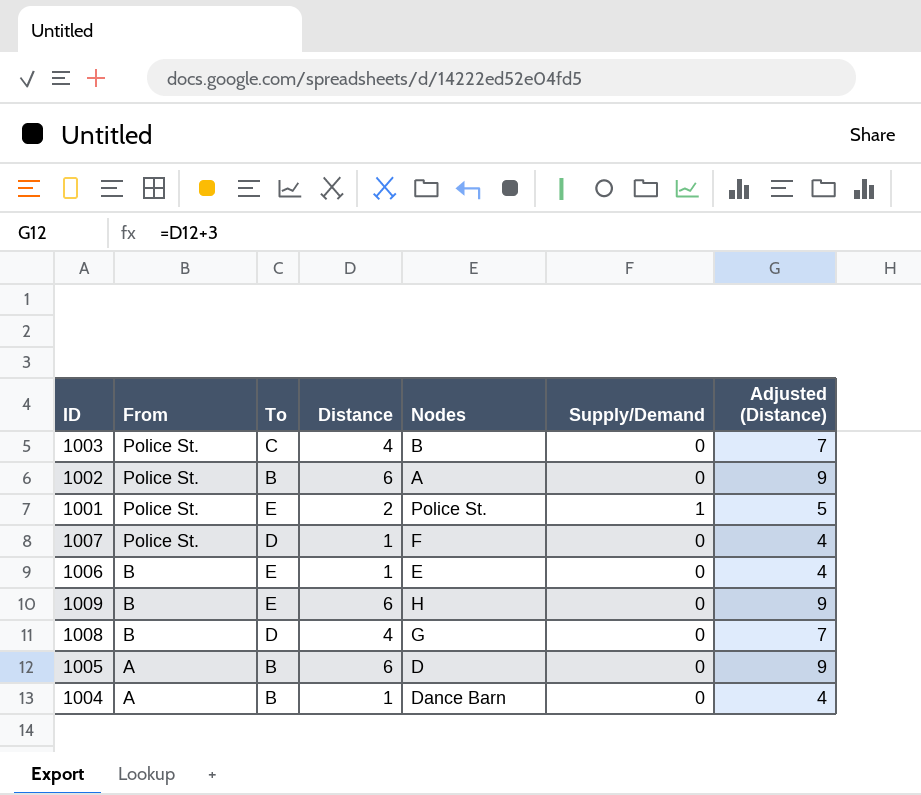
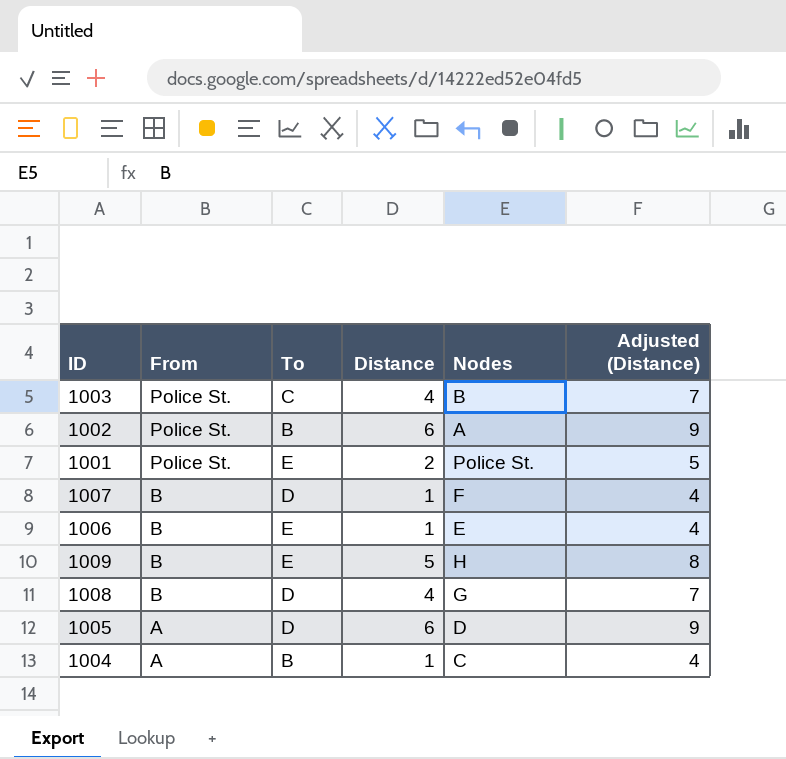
column Supply/Demand | position: 6 -> none
1007 | From: Police St. -> B
1009 | Distance: 6 -> 5
1009 | Adjusted (Distance): 9 -> 8
1005 | To: B -> D
1004 | Nodes: Dance Barn -> C

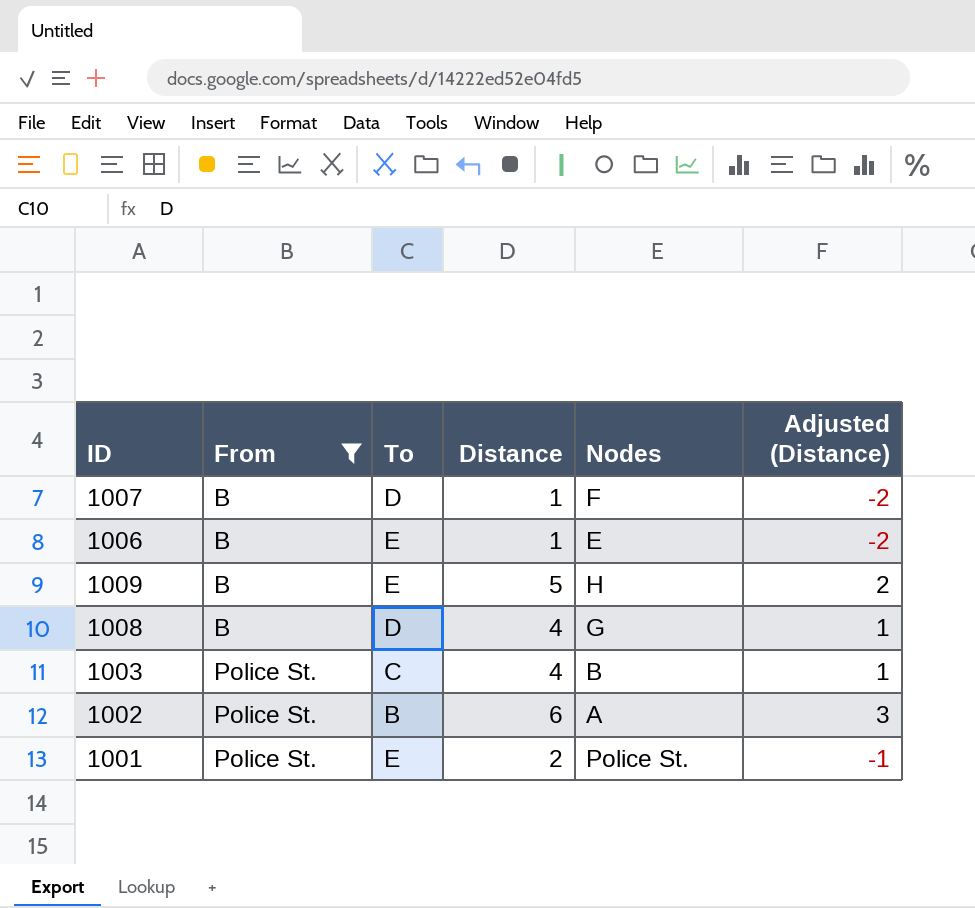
filter: none -> From != A
row order: From descending -> From ascending
column Adjusted (Distance) | formula: [Distance] + 3 -> [Distance] - 3

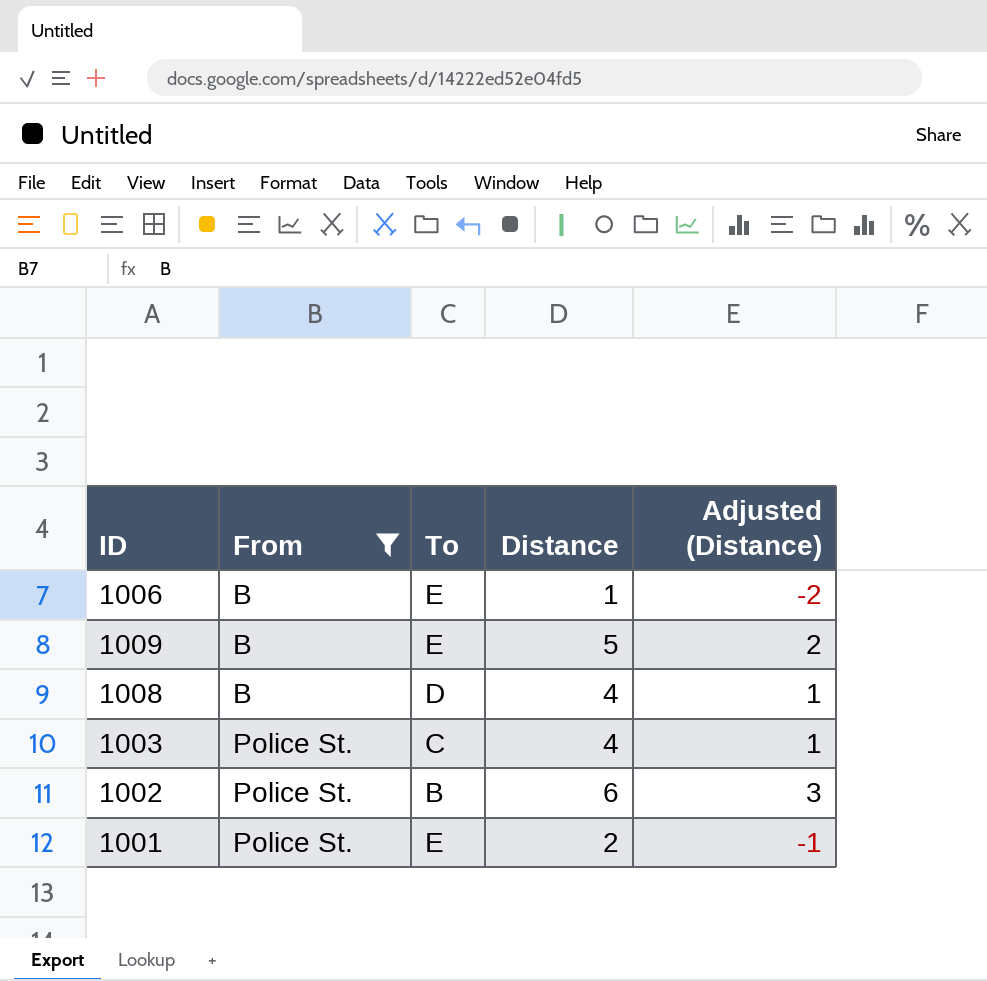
column Nodes | position: 5 -> none
row 1007: B | D | 1 | F | -2 -> none

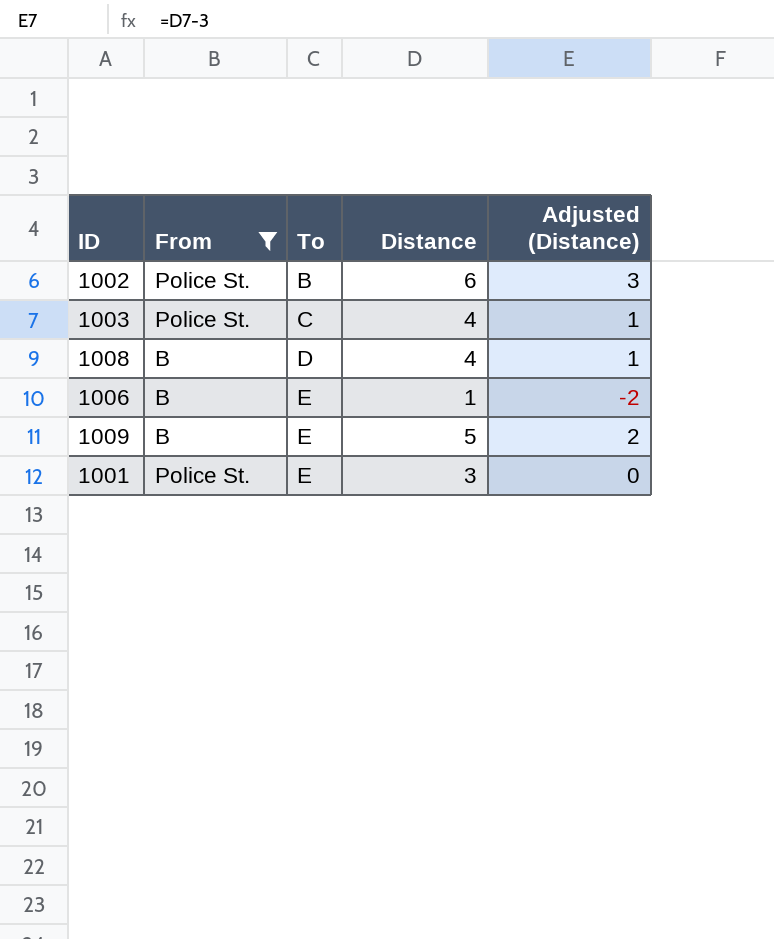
row order: From ascending -> To ascending
1001 | Distance: 2 -> 3
1001 | Adjusted (Distance): -1 -> 0

